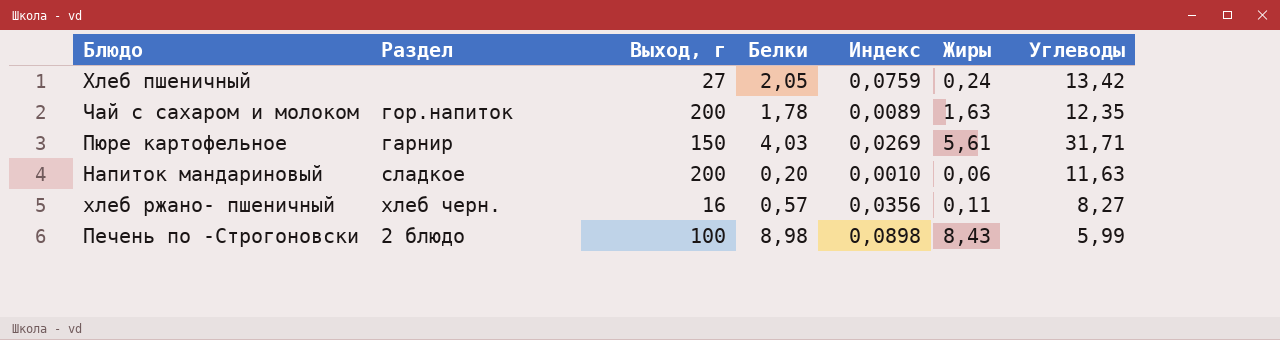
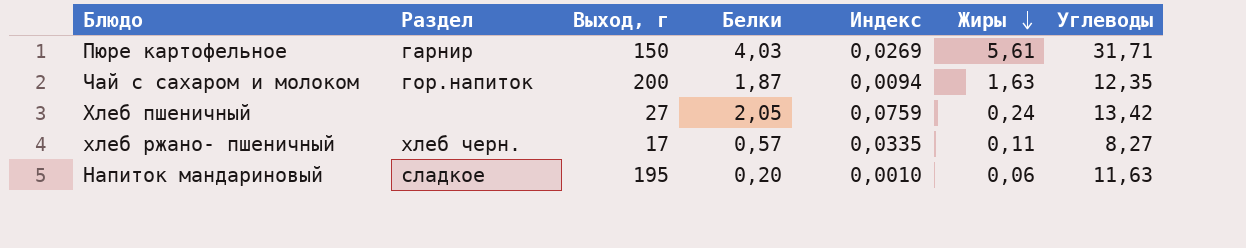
row order: none -> Жиры descending
row Печень по -Строгоновски: 2 блюдо | 100 | 8,98 | 0,0898 | 8,43 | 5,99 -> none
Чай с сахаром и молоком | Белки: 1,78 -> 1,87
Чай с сахаром и молоком | Индекс: 0,0089 -> 0,0094
хлеб ржано- пшеничный | Выход, г: 16 -> 17
хлеб ржано- пшеничный | Индекс: 0,0356 -> 0,0335
Напиток мандариновый | Выход, г: 200 -> 195

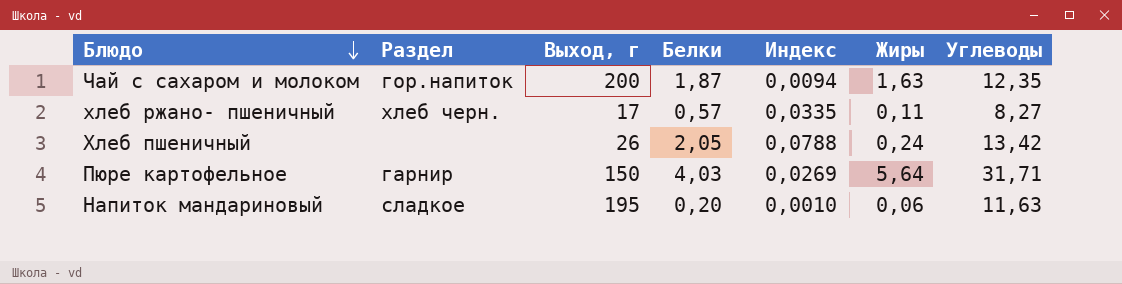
row order: Жиры descending -> Блюдо descending
Хлеб пшеничный | Выход, г: 27 -> 26
Хлеб пшеничный | Индекс: 0,0759 -> 0,0788
Пюре картофельное | Жиры: 5,61 -> 5,64

